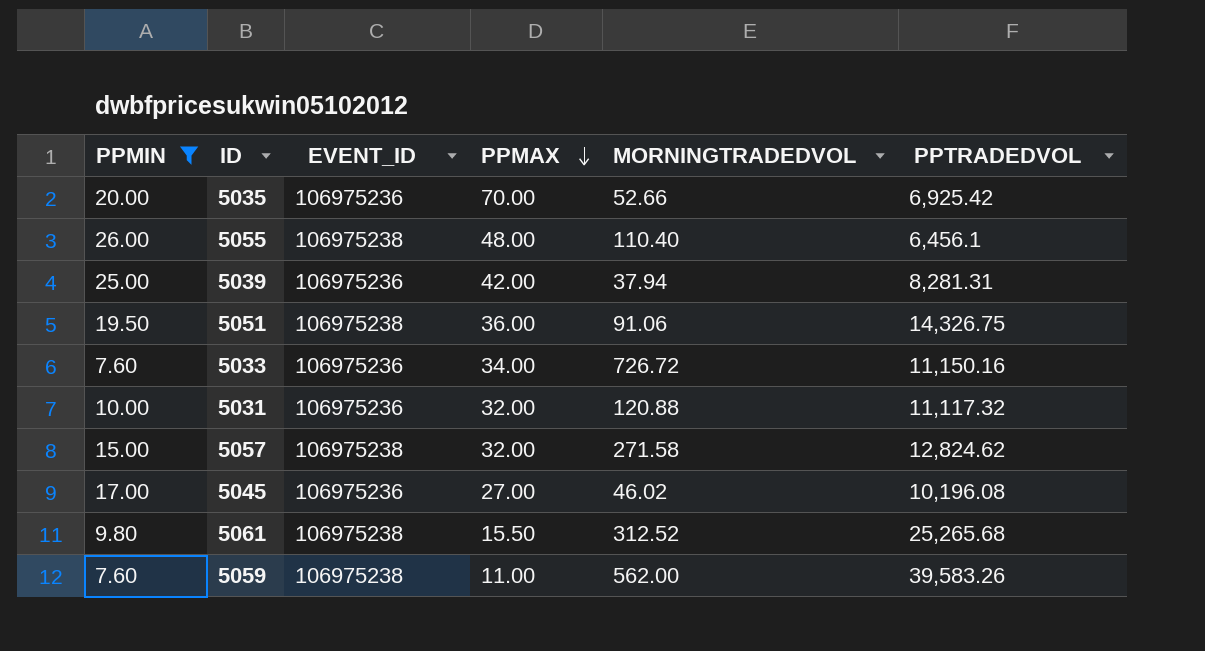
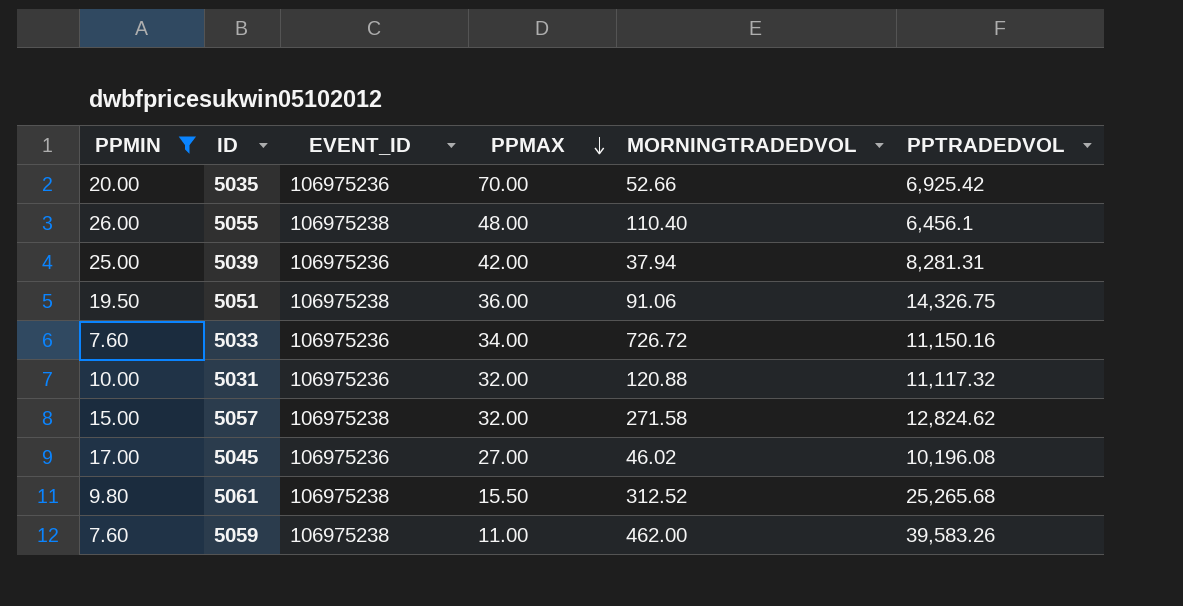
5059 | MORNINGTRADEDVOL: 562.00 -> 462.00

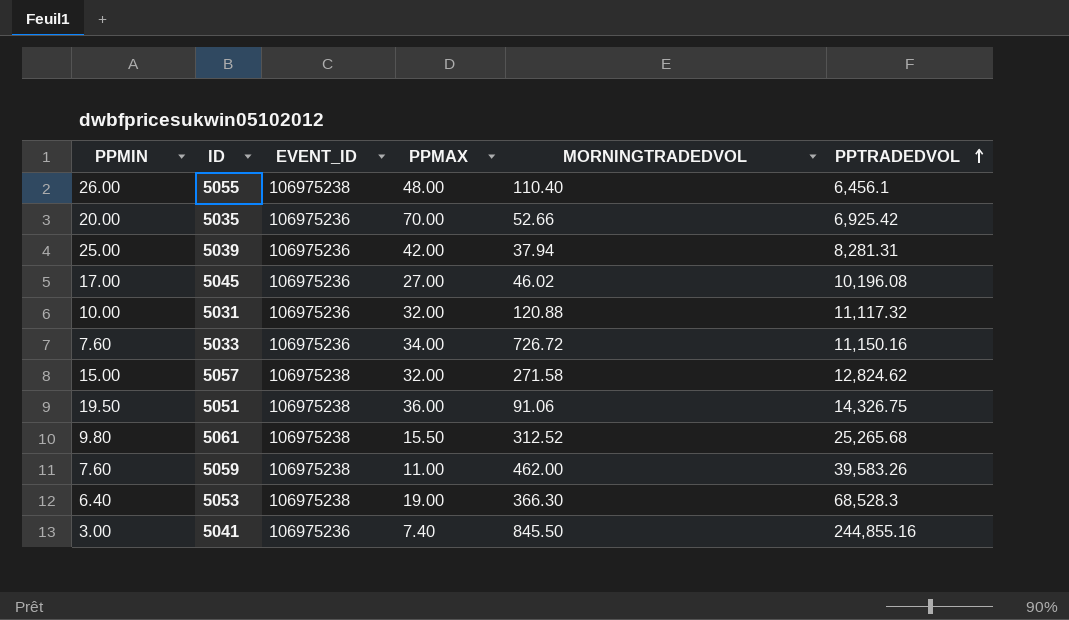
filter: PPMIN >= 7.60 -> none
row order: PPMAX descending -> PPTRADEDVOL ascending

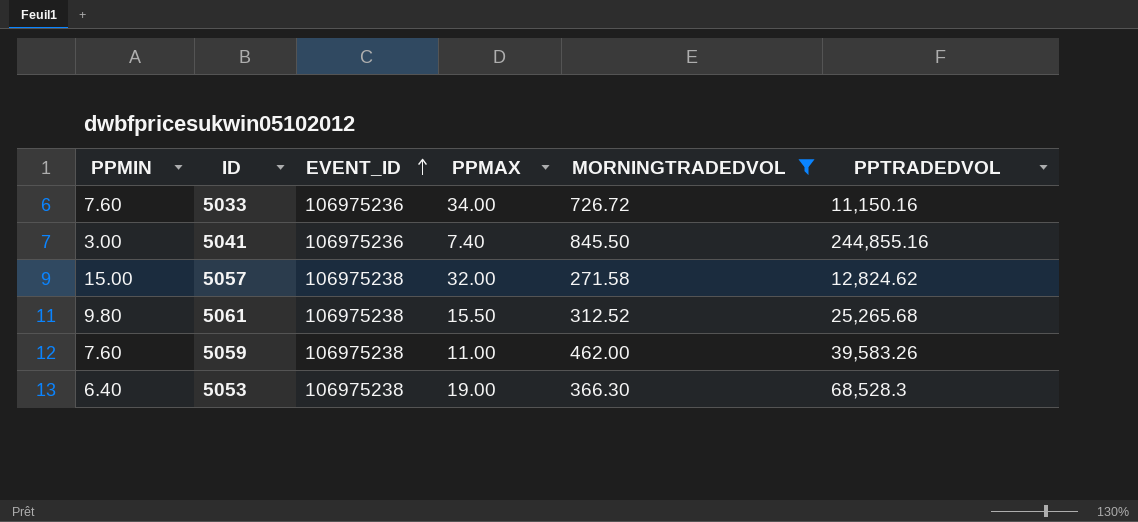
filter: none -> MORNINGTRADEDVOL >= 271.58
row order: PPTRADEDVOL ascending -> EVENT_ID ascending

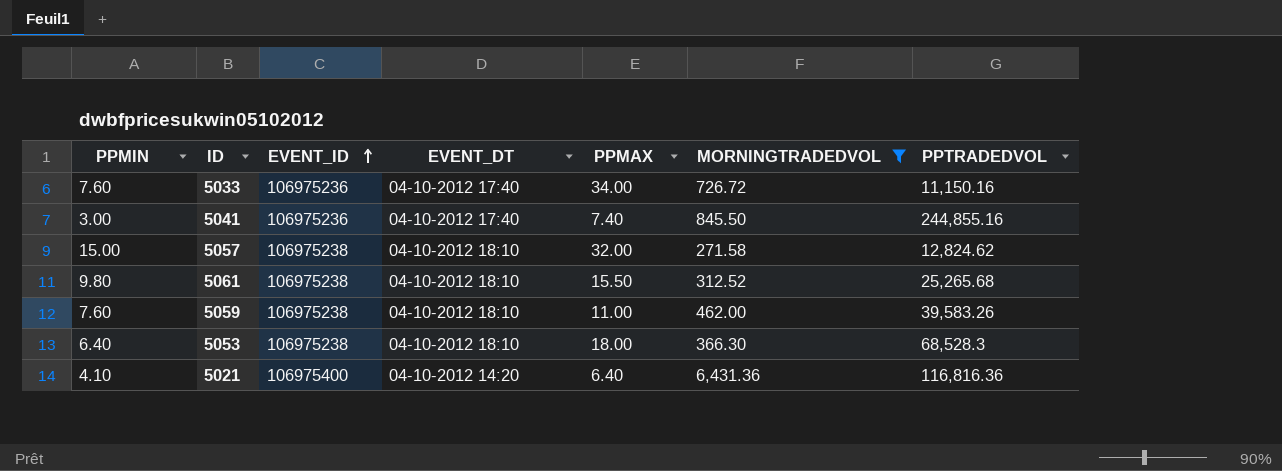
column EVENT_DT | position: none -> 4
5053 | PPMAX: 19.00 -> 18.00
row 5021: none -> 4.10 | 106975400 | 04-10-2012 14:20 | 6.40 | 6,431.36 | 116,816.36

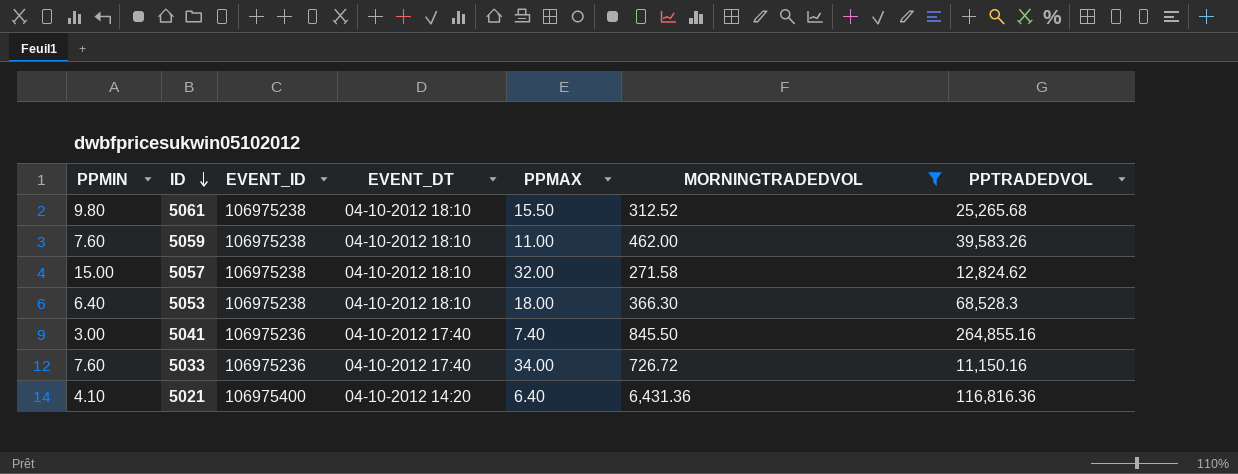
row order: EVENT_ID ascending -> ID descending
5041 | PPTRADEDVOL: 244,855.16 -> 264,855.16

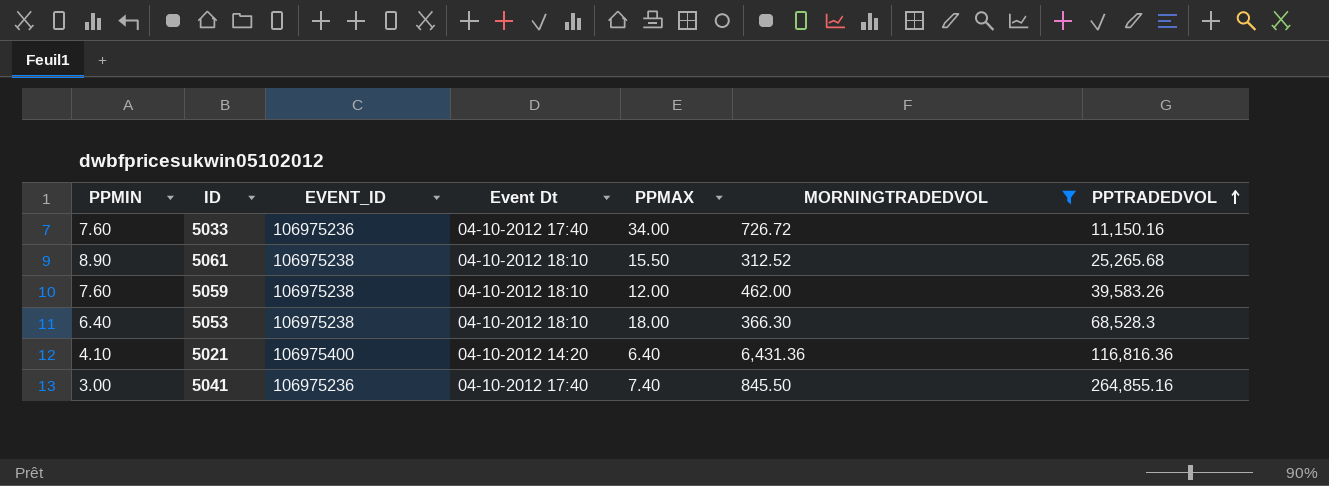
row order: ID descending -> PPTRADEDVOL ascending
column name: EVENT_DT -> Event Dt
row 5057: 15.00 | 106975238 | 04-10-2012 18:10 | 32.00 | 271.58 | 12,824.62 -> none
5061 | PPMIN: 9.80 -> 8.90
5059 | PPMAX: 11.00 -> 12.00

